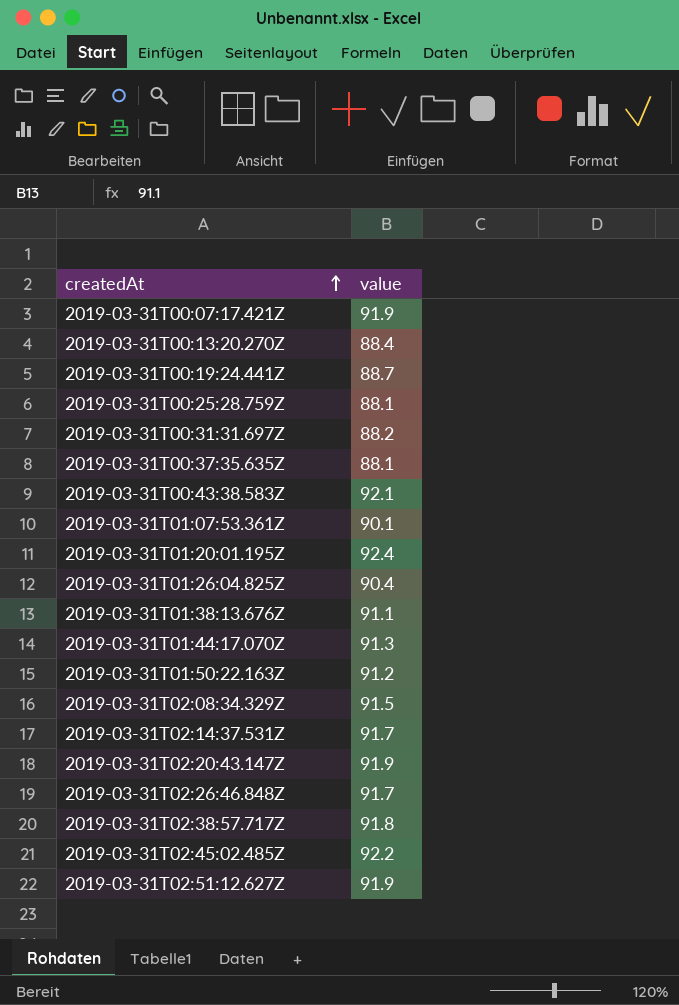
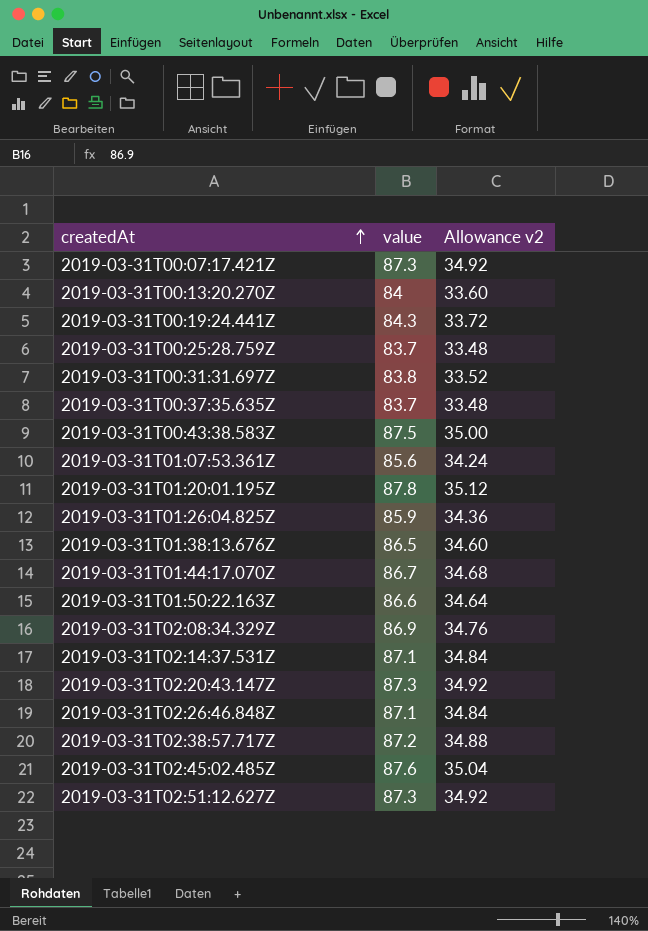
column Allowance v2 | formula: none -> [value] * 0.4
2019-03-31T00:07:17.421Z | value: 91.9 -> 87.3
2019-03-31T00:13:20.270Z | value: 88.4 -> 84
2019-03-31T00:19:24.441Z | value: 88.7 -> 84.3
2019-03-31T00:25:28.759Z | value: 88.1 -> 83.7
2019-03-31T00:31:31.697Z | value: 88.2 -> 83.8
2019-03-31T00:37:35.635Z | value: 88.1 -> 83.7
2019-03-31T00:43:38.583Z | value: 92.1 -> 87.5
2019-03-31T01:07:53.361Z | value: 90.1 -> 85.6
2019-03-31T01:20:01.195Z | value: 92.4 -> 87.8
2019-03-31T01:26:04.825Z | value: 90.4 -> 85.9
2019-03-31T01:38:13.676Z | value: 91.1 -> 86.5
2019-03-31T01:44:17.070Z | value: 91.3 -> 86.7
2019-03-31T01:50:22.163Z | value: 91.2 -> 86.6
2019-03-31T02:08:34.329Z | value: 91.5 -> 86.9
2019-03-31T02:14:37.531Z | value: 91.7 -> 87.1
2019-03-31T02:20:43.147Z | value: 91.9 -> 87.3
2019-03-31T02:26:46.848Z | value: 91.7 -> 87.1
2019-03-31T02:38:57.717Z | value: 91.8 -> 87.2
2019-03-31T02:45:02.485Z | value: 92.2 -> 87.6
2019-03-31T02:51:12.627Z | value: 91.9 -> 87.3

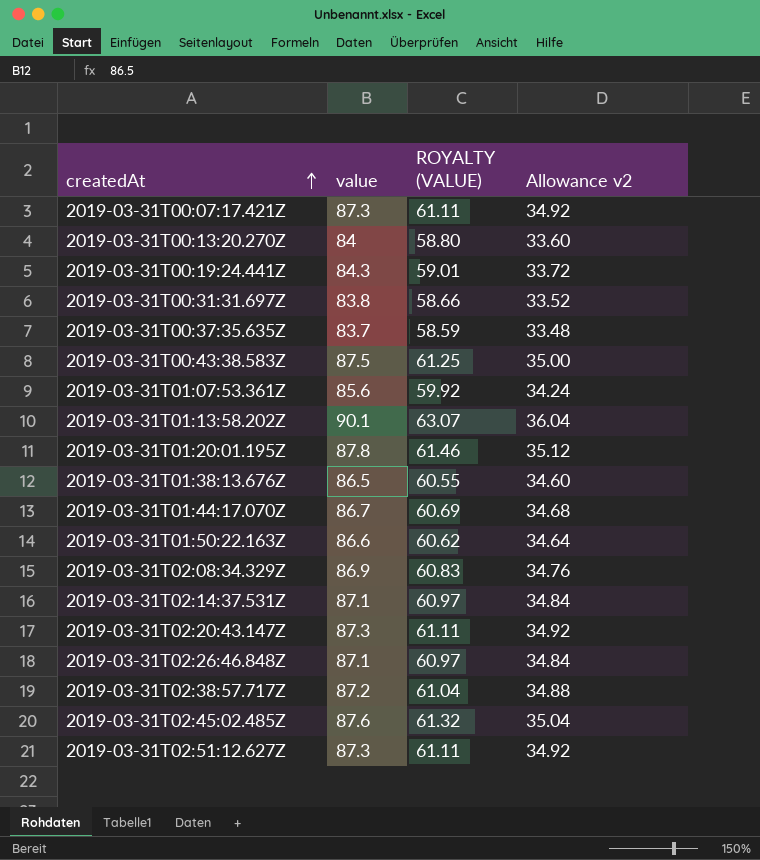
column ROYALTY (VALUE) | formula: none -> [value] * 0.7
row 2019-03-31T00:25:28.759Z: 83.7 | 33.48 -> none
row 2019-03-31T01:26:04.825Z: 85.9 | 34.36 -> none
row 2019-03-31T01:13:58.202Z: none -> 90.1 | 63.07 | 36.04

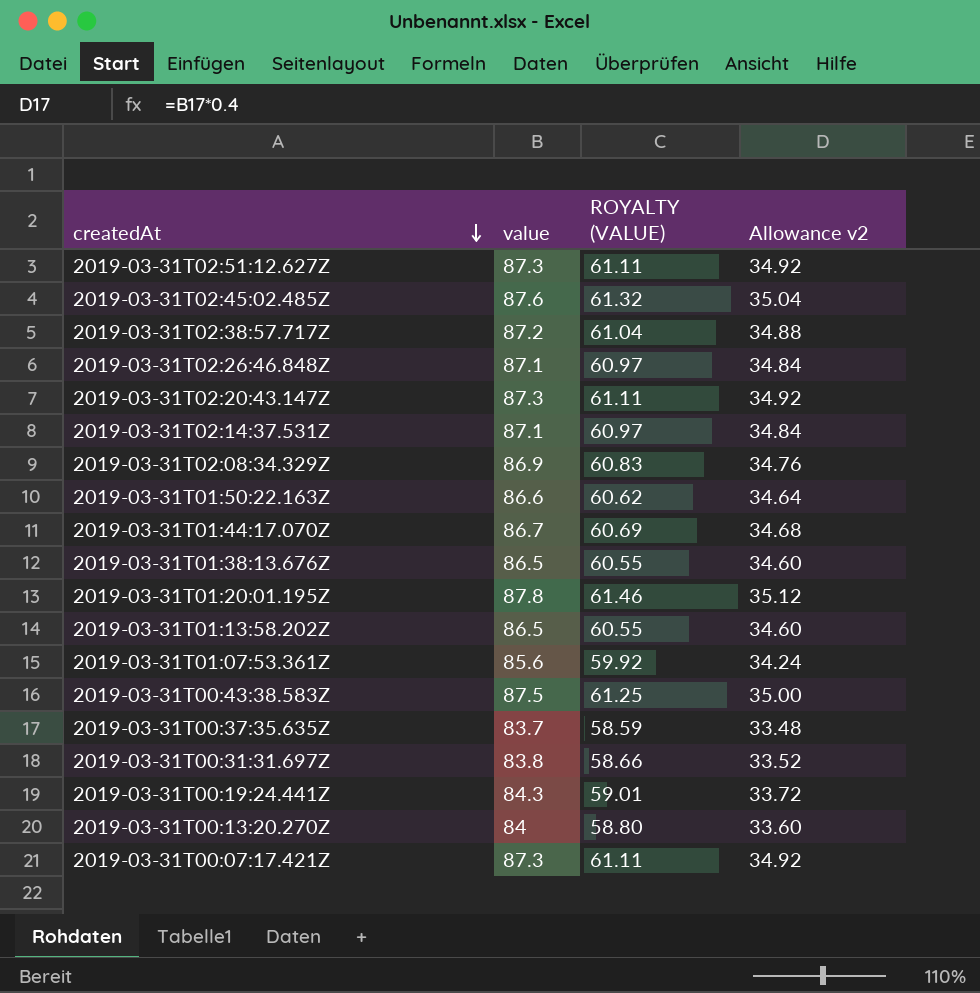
row order: createdAt ascending -> createdAt descending
2019-03-31T01:13:58.202Z | value: 90.1 -> 86.5
2019-03-31T01:13:58.202Z | ROYALTY (VALUE): 63.07 -> 60.55
2019-03-31T01:13:58.202Z | Allowance v2: 36.04 -> 34.60

